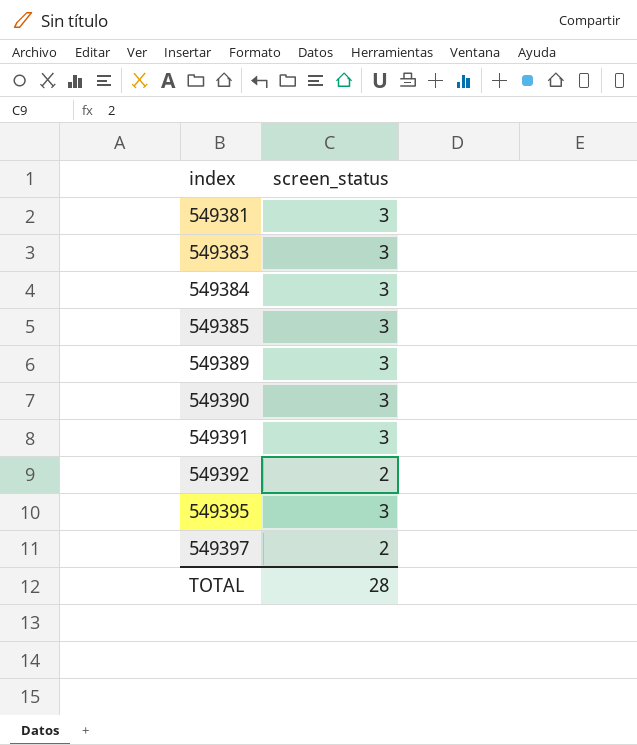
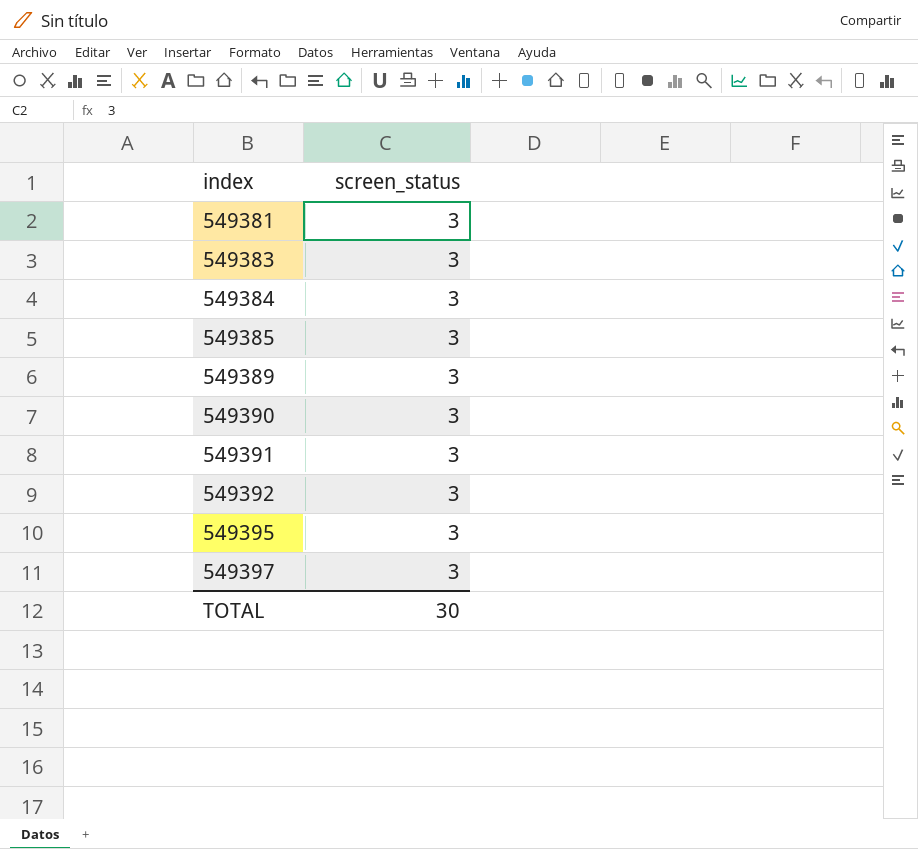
549392 | screen_status: 2 -> 3
549397 | screen_status: 2 -> 3
TOTAL | screen_status: 28 -> 30

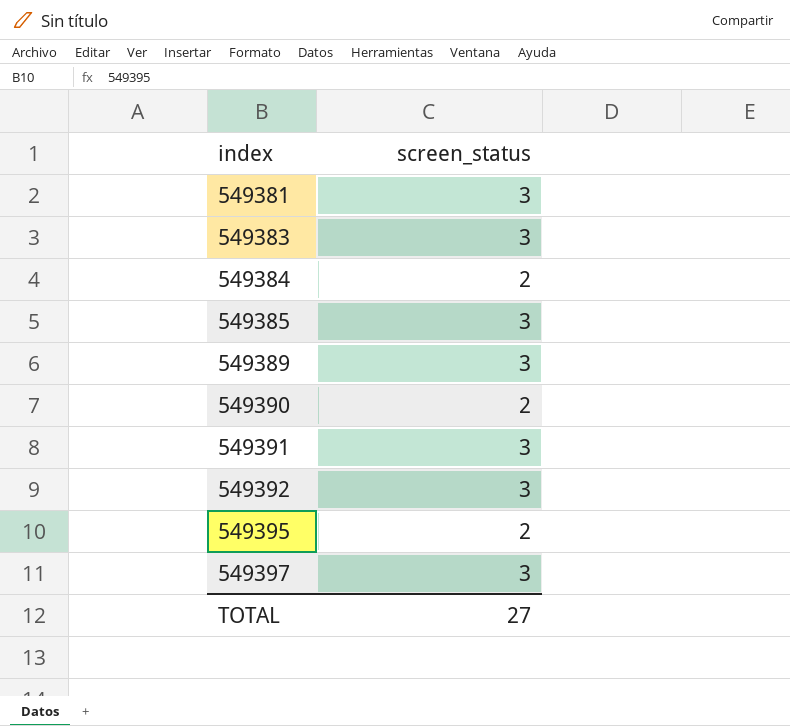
549384 | screen_status: 3 -> 2
549390 | screen_status: 3 -> 2
549395 | screen_status: 3 -> 2
TOTAL | screen_status: 30 -> 27

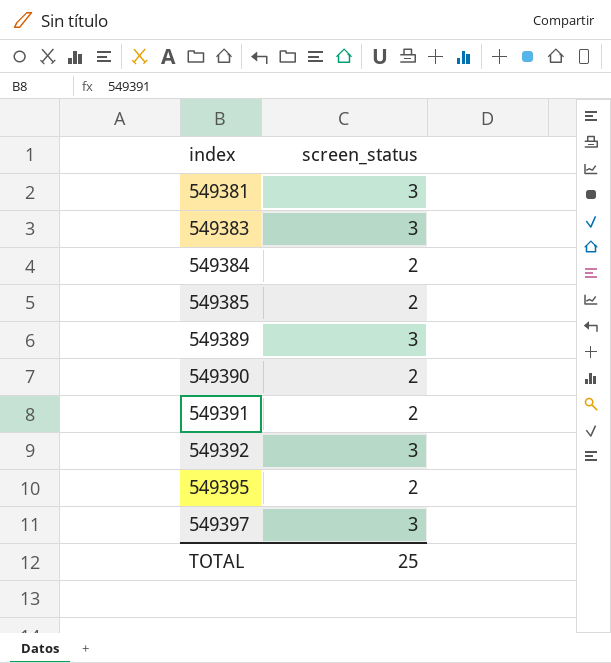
549385 | screen_status: 3 -> 2
549391 | screen_status: 3 -> 2
TOTAL | screen_status: 27 -> 25

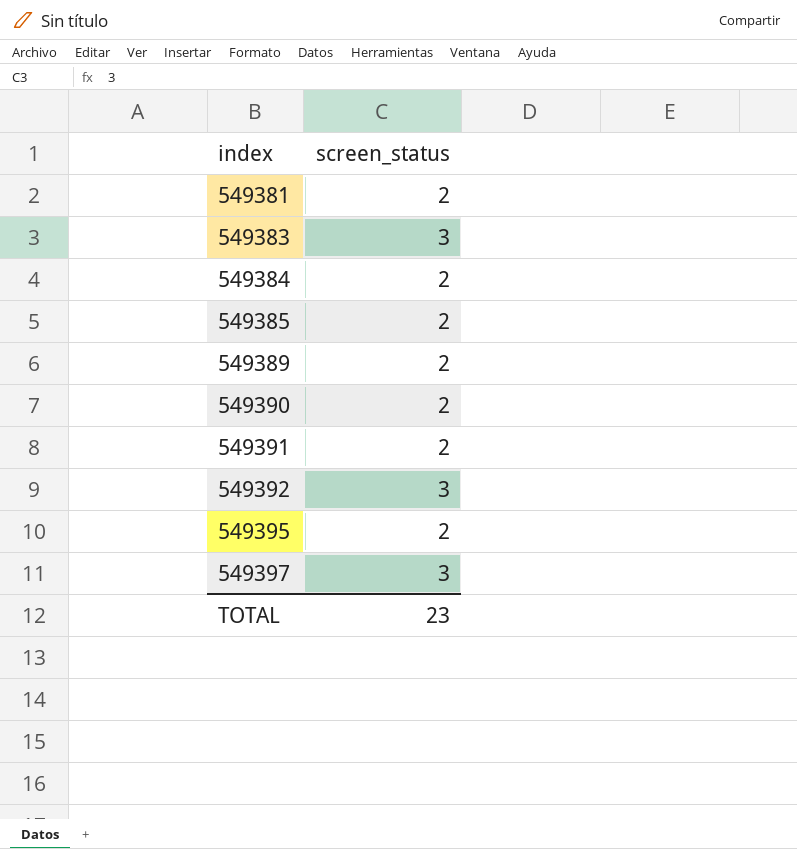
549381 | screen_status: 3 -> 2
549389 | screen_status: 3 -> 2
TOTAL | screen_status: 25 -> 23

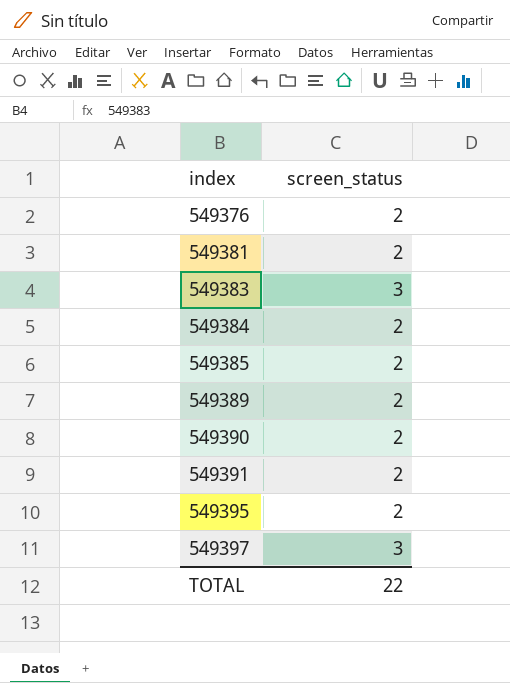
row 549392: 3 -> none
row 549376: none -> 2
TOTAL | screen_status: 23 -> 22

